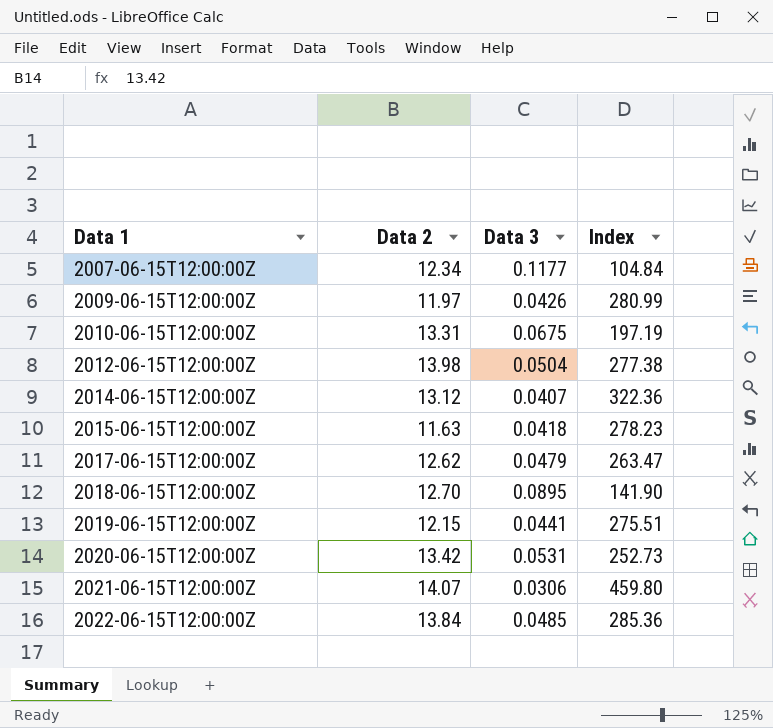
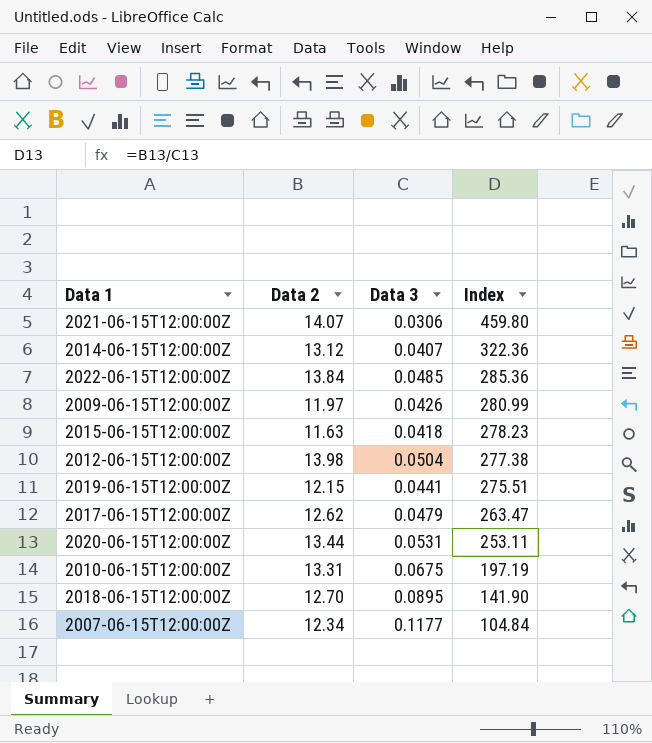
row order: Data 1 ascending -> Index descending
2020-06-15T12:00:00Z | Data 2: 13.42 -> 13.44
2020-06-15T12:00:00Z | Index: 252.73 -> 253.11

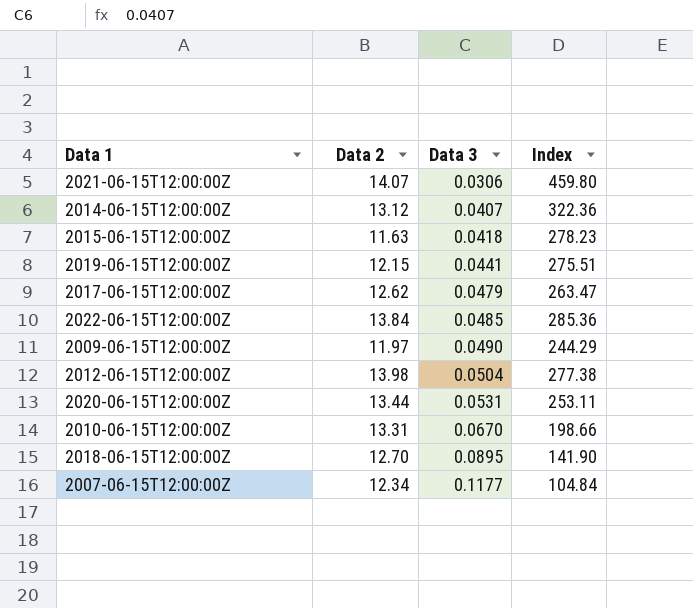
row order: Index descending -> Data 3 ascending
2009-06-15T12:00:00Z | Data 3: 0.0426 -> 0.0490
2009-06-15T12:00:00Z | Index: 280.99 -> 244.29
2010-06-15T12:00:00Z | Data 3: 0.0675 -> 0.0670
2010-06-15T12:00:00Z | Index: 197.19 -> 198.66

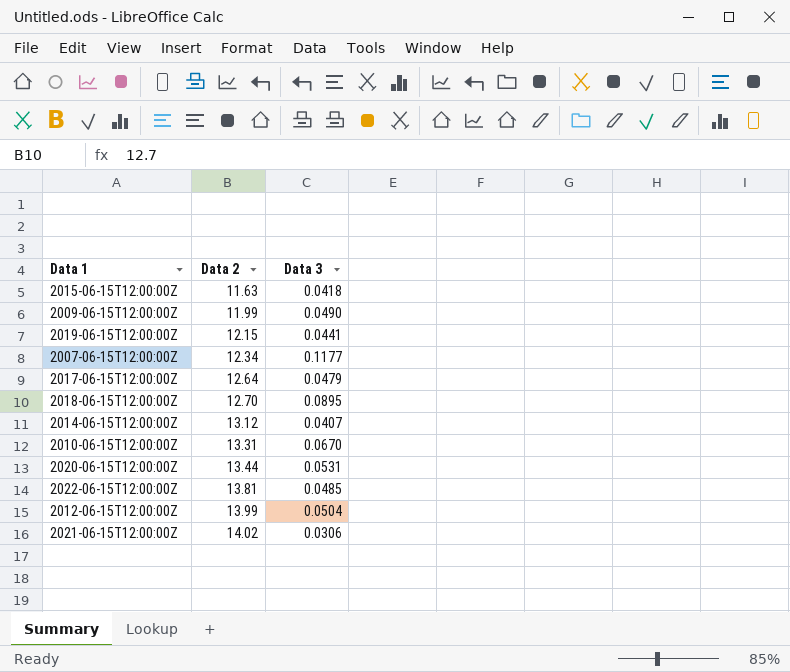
row order: Data 3 ascending -> Data 2 ascending
column Index | formula: [Data 2] / [Data 3] -> none
2009-06-15T12:00:00Z | Data 2: 11.97 -> 11.99
2017-06-15T12:00:00Z | Data 2: 12.62 -> 12.64
2022-06-15T12:00:00Z | Data 2: 13.84 -> 13.81
2012-06-15T12:00:00Z | Data 2: 13.98 -> 13.99
2021-06-15T12:00:00Z | Data 2: 14.07 -> 14.02

